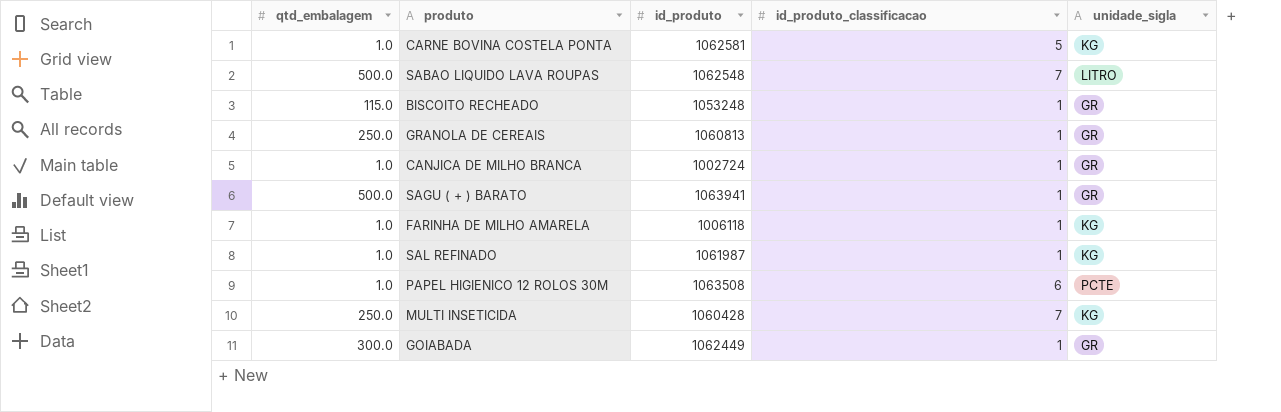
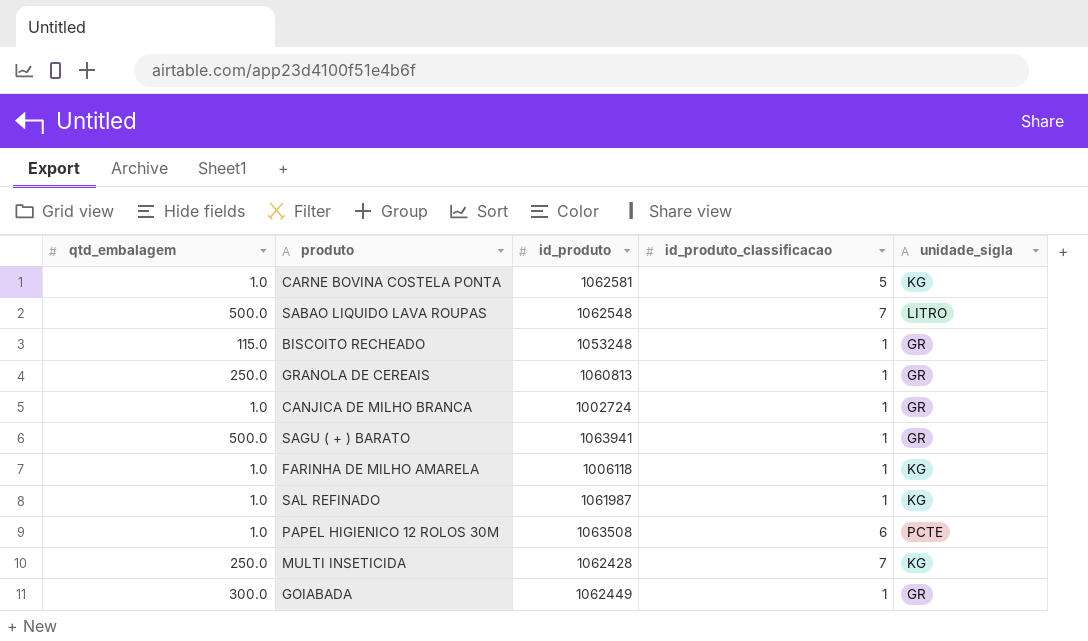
MULTI INSETICIDA | id_produto: 1060428 -> 1062428

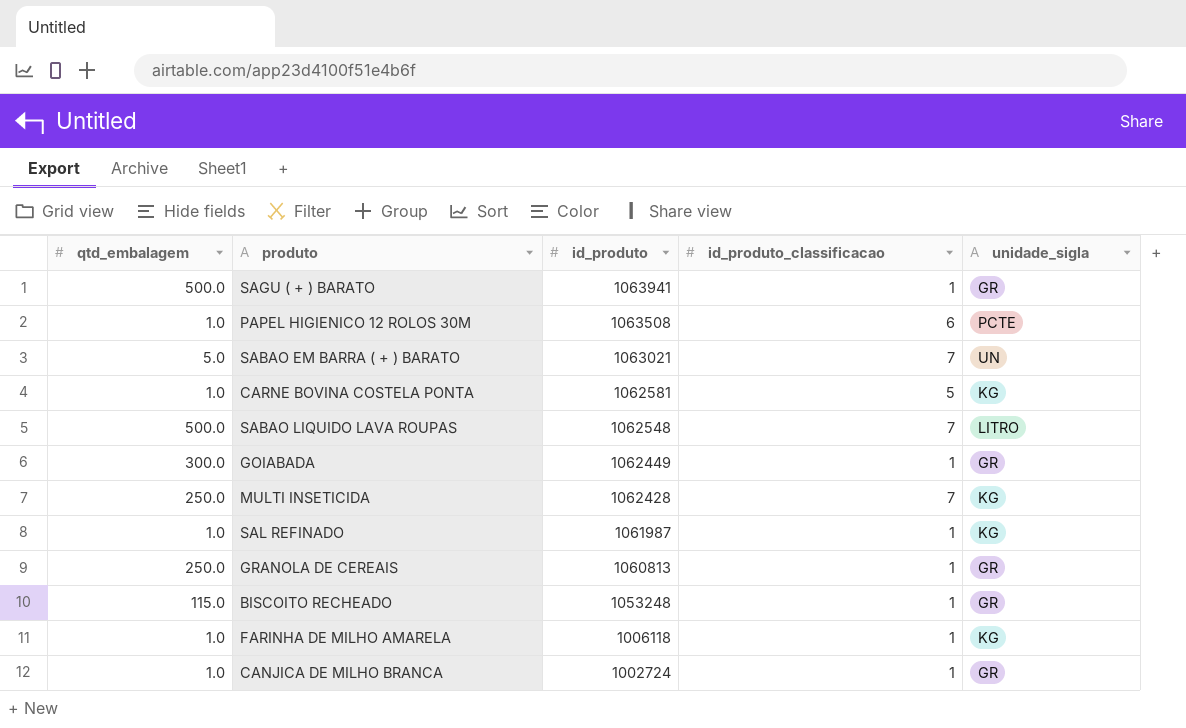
row order: none -> id_produto descending
row SABAO EM BARRA ( + ) BARATO: none -> 5.0 | 1063021 | 7 | UN

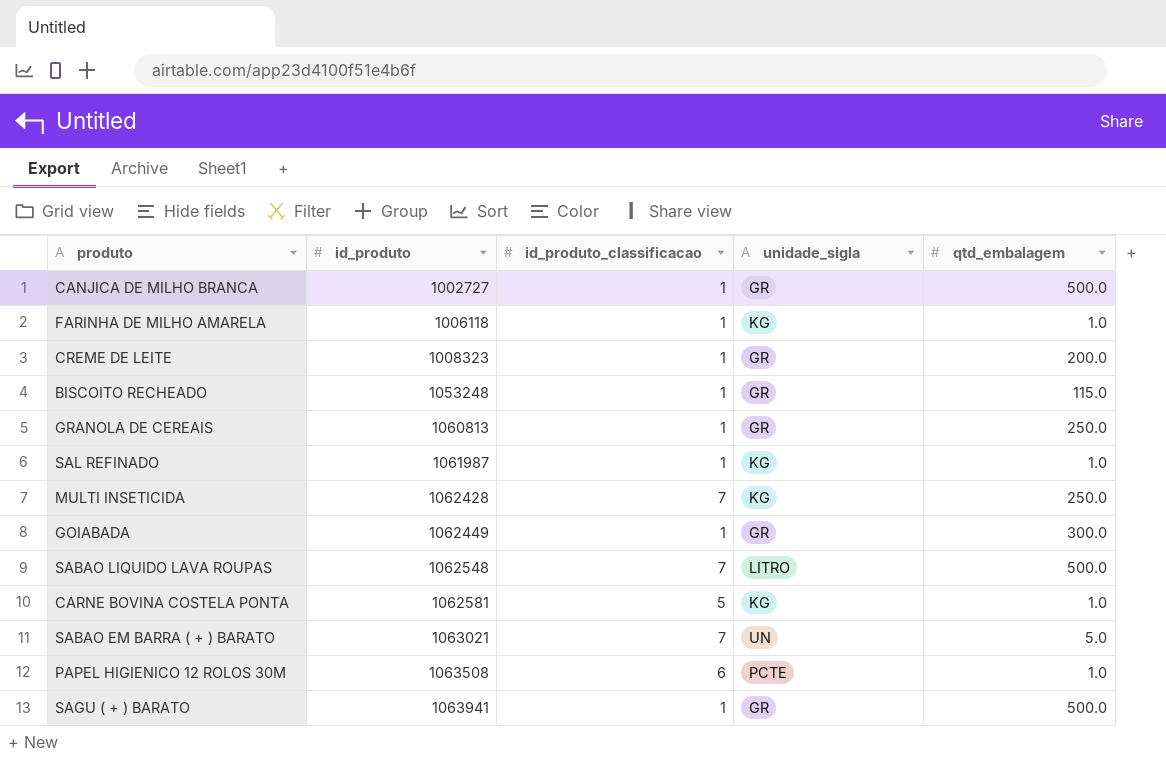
row order: id_produto descending -> id_produto ascending
column qtd_embalagem | position: 1 -> 5
CANJICA DE MILHO BRANCA | id_produto: 1002724 -> 1002727
CANJICA DE MILHO BRANCA | qtd_embalagem: 1.0 -> 500.0
row CREME DE LEITE: none -> 1008323 | 1 | GR | 200.0

